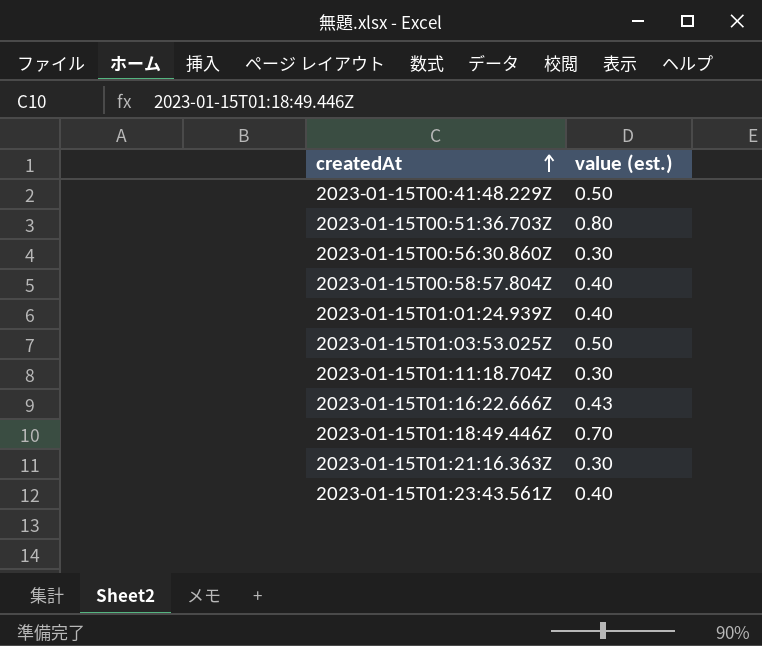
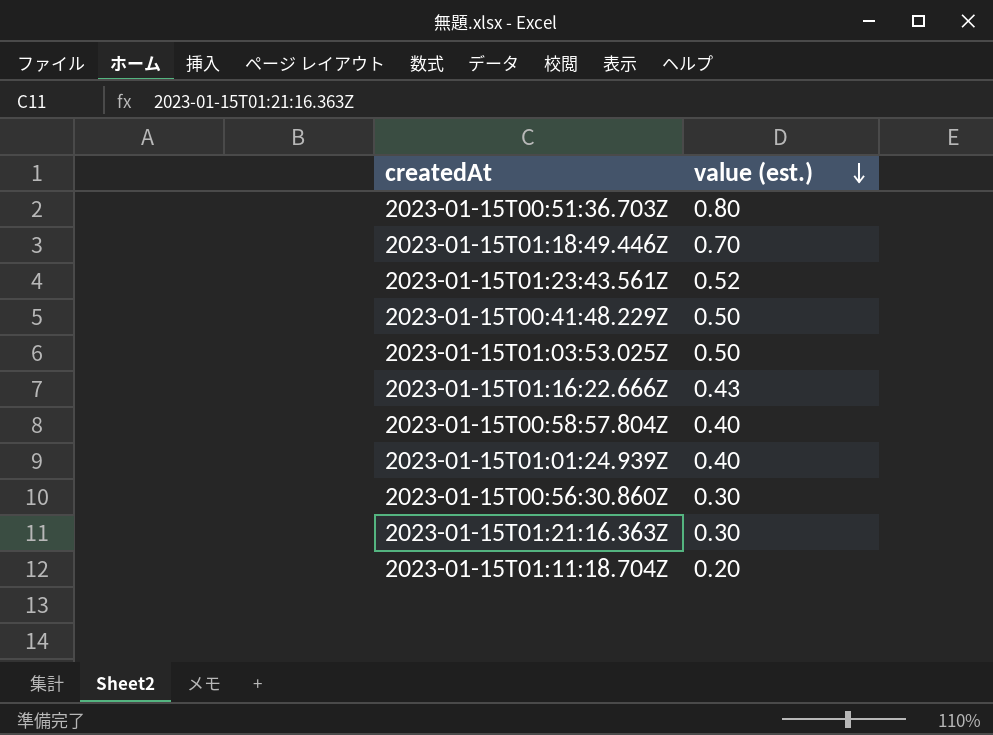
row order: createdAt ascending -> value (est.) descending
2023-01-15T01:23:43.561Z | value (est.): 0.40 -> 0.52
2023-01-15T01:11:18.704Z | value (est.): 0.30 -> 0.20

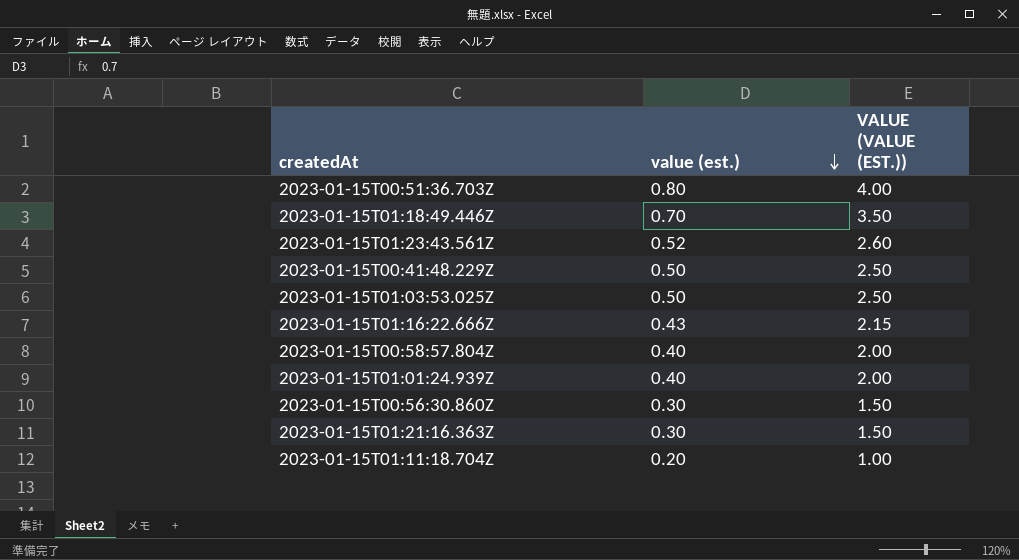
column VALUE (VALUE (EST.)) | formula: none -> [value (est.)] * 5

